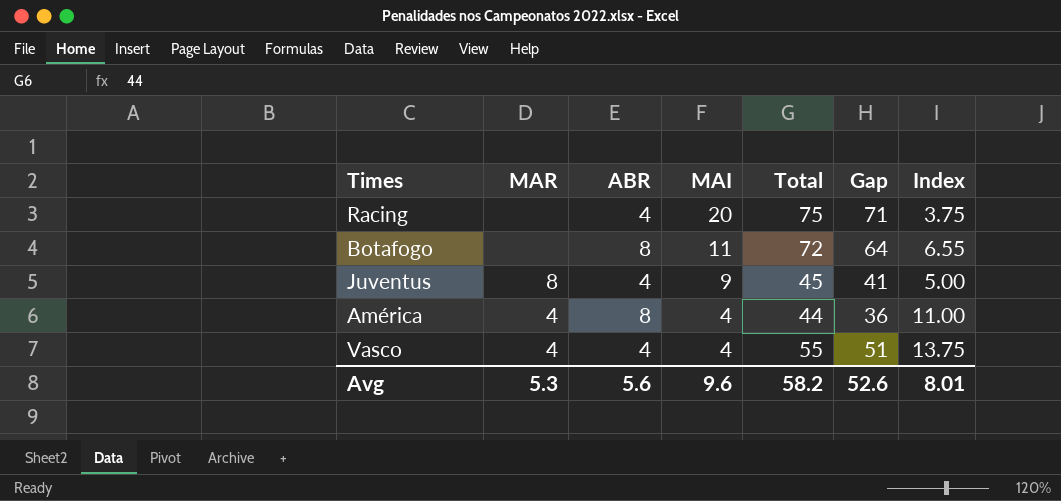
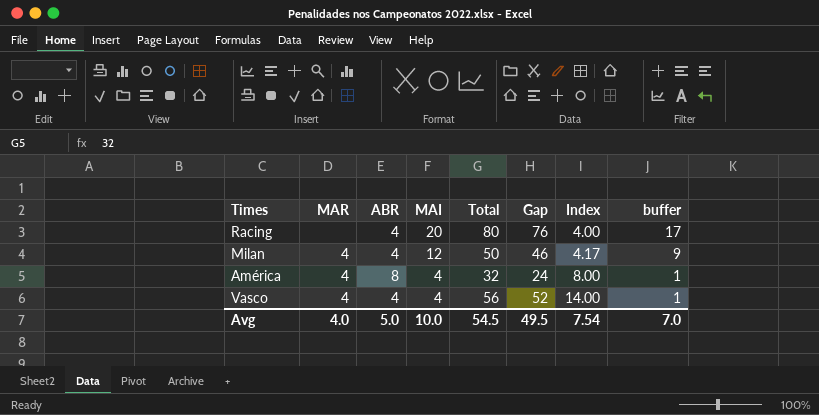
column buffer | formula: none -> [MAI] - 3
row Botafogo: none | 8 | 11 | 72 | 64 | 6.55 -> none
row Juventus: 8 | 4 | 9 | 45 | 41 | 5.00 -> none
Racing | Total: 75 -> 80
Racing | Gap: 71 -> 76
Racing | Index: 3.75 -> 4.00
row Milan: none -> 4 | 4 | 12 | 50 | 46 | 4.17 | 9
América | Total: 44 -> 32
América | Gap: 36 -> 24
América | Index: 11.00 -> 8.00
Vasco | Total: 55 -> 56
Vasco | Gap: 51 -> 52
Vasco | Index: 13.75 -> 14.00
Avg | MAR: 5.3 -> 4.0
Avg | ABR: 5.6 -> 5.0
Avg | MAI: 9.6 -> 10.0
Avg | Total: 58.2 -> 54.5
Avg | Gap: 52.6 -> 49.5
Avg | Index: 8.01 -> 7.54

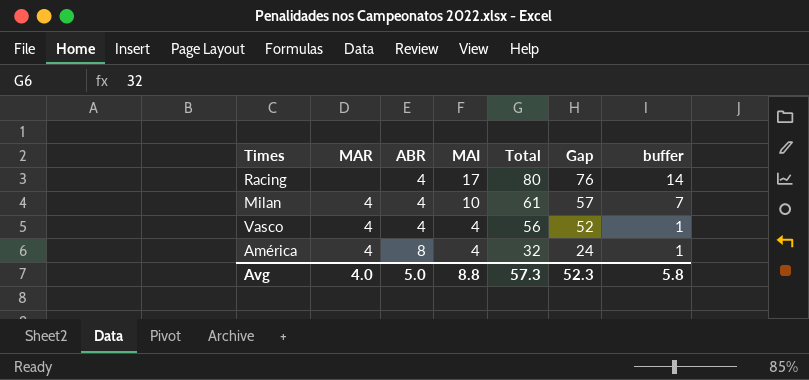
row order: MAI descending -> ABR ascending
column Index | formula: [Total] / [MAI] -> none
Racing | MAI: 20 -> 17
Racing | buffer: 17 -> 14
Milan | MAI: 12 -> 10
Milan | Total: 50 -> 61
Milan | Gap: 46 -> 57
Milan | buffer: 9 -> 7
Avg | MAI: 10.0 -> 8.8
Avg | Total: 54.5 -> 57.3
Avg | Gap: 49.5 -> 52.3
Avg | buffer: 7.0 -> 5.8

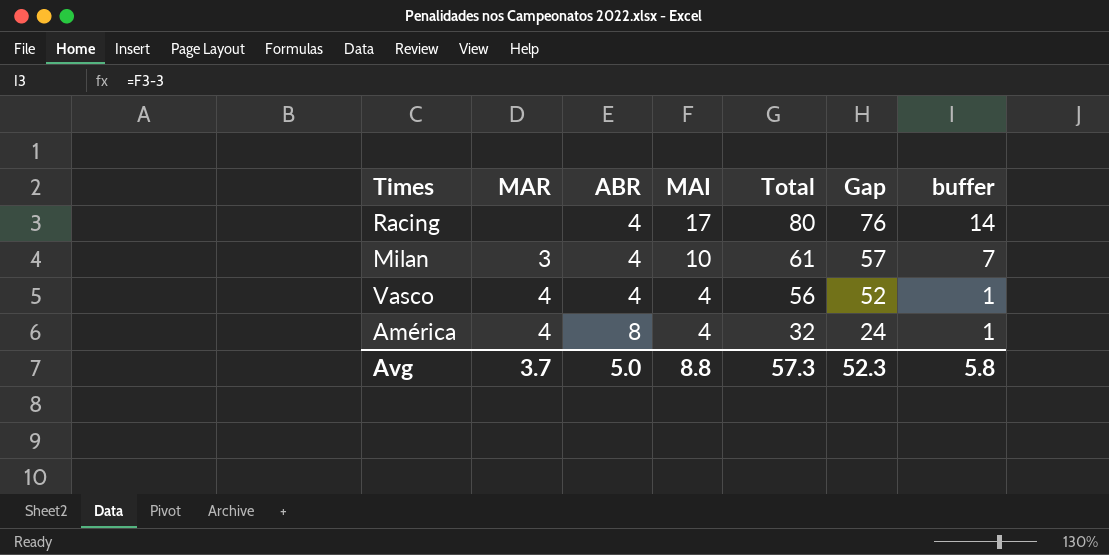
Milan | MAR: 4 -> 3
Avg | MAR: 4.0 -> 3.7

